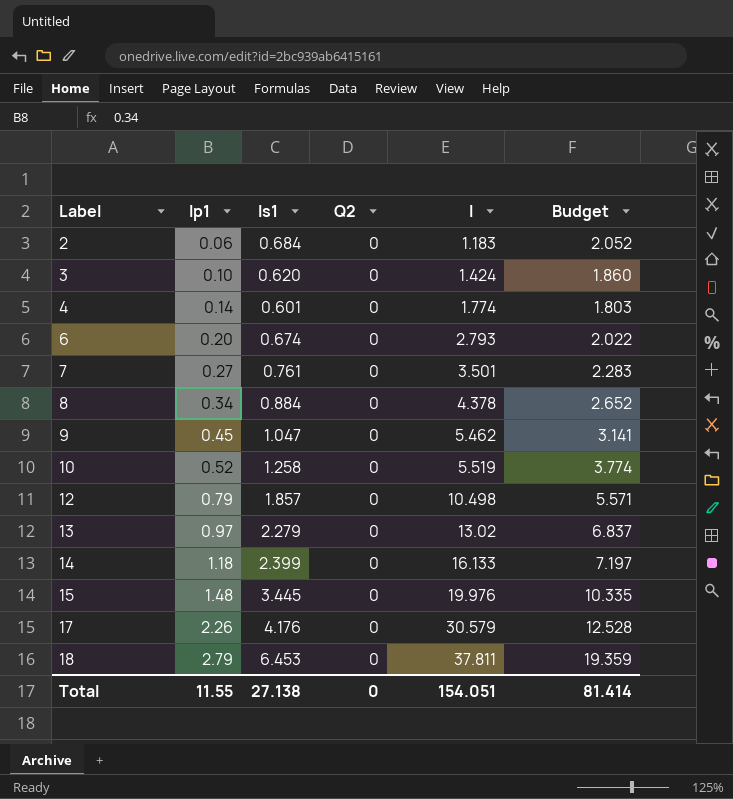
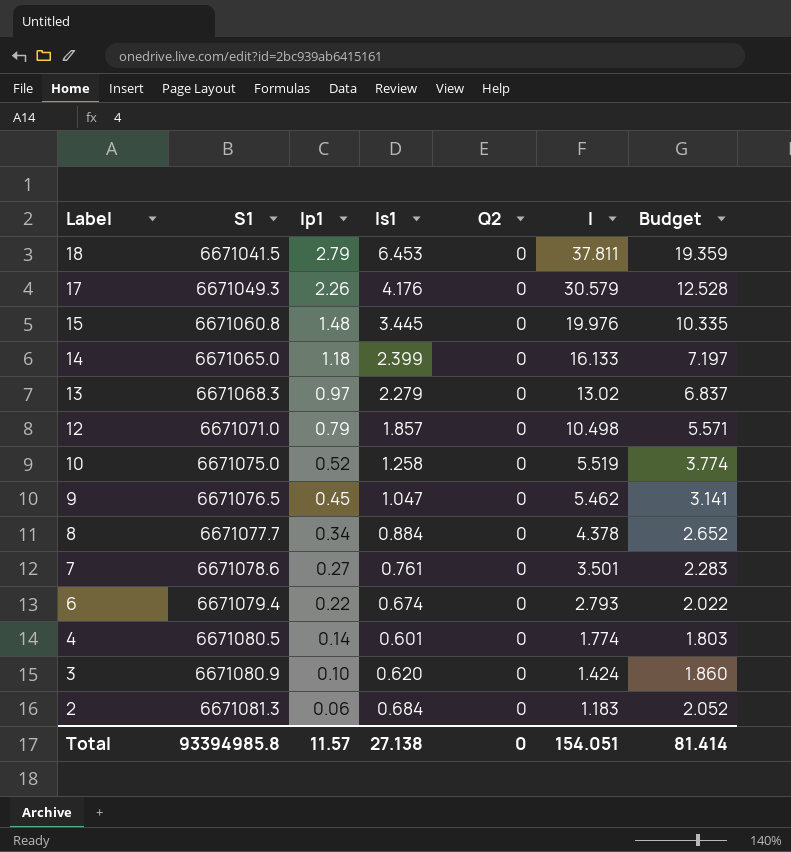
row order: Label ascending -> Label descending
column S1 | position: none -> 2
6 | Ip1: 0.20 -> 0.22
Total | Ip1: 11.55 -> 11.57

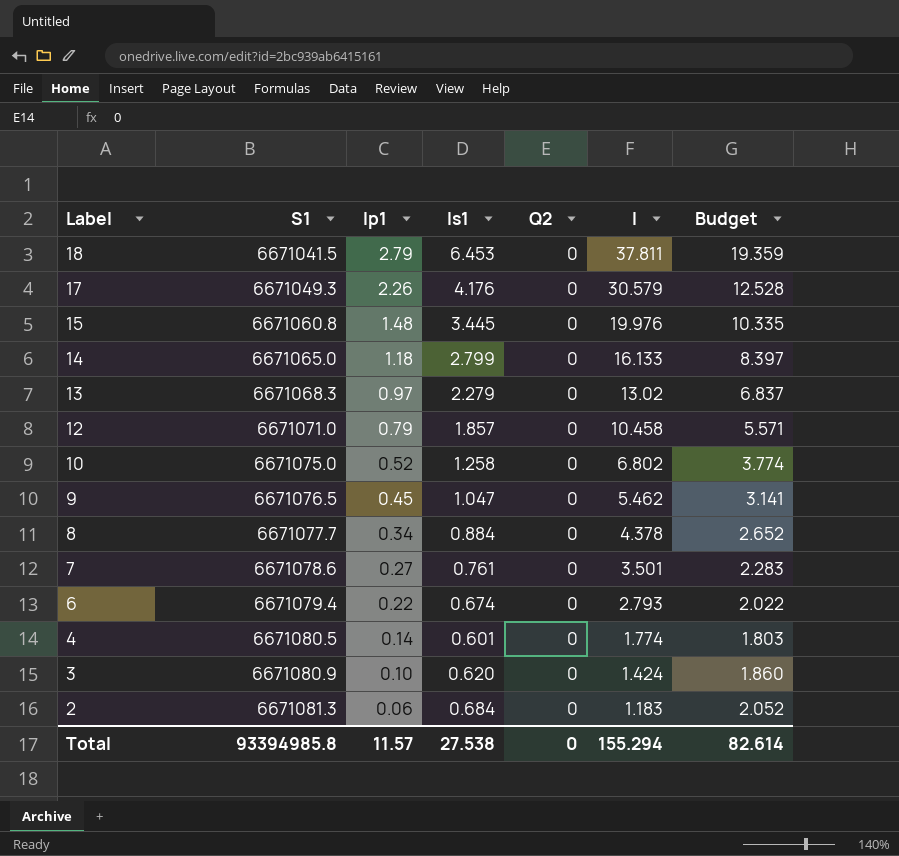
14 | Is1: 2.399 -> 2.799
14 | Budget: 7.197 -> 8.397
12 | I: 10.498 -> 10.458
10 | I: 5.519 -> 6.802
Total | Is1: 27.138 -> 27.538
Total | I: 154.051 -> 155.294
Total | Budget: 81.414 -> 82.614

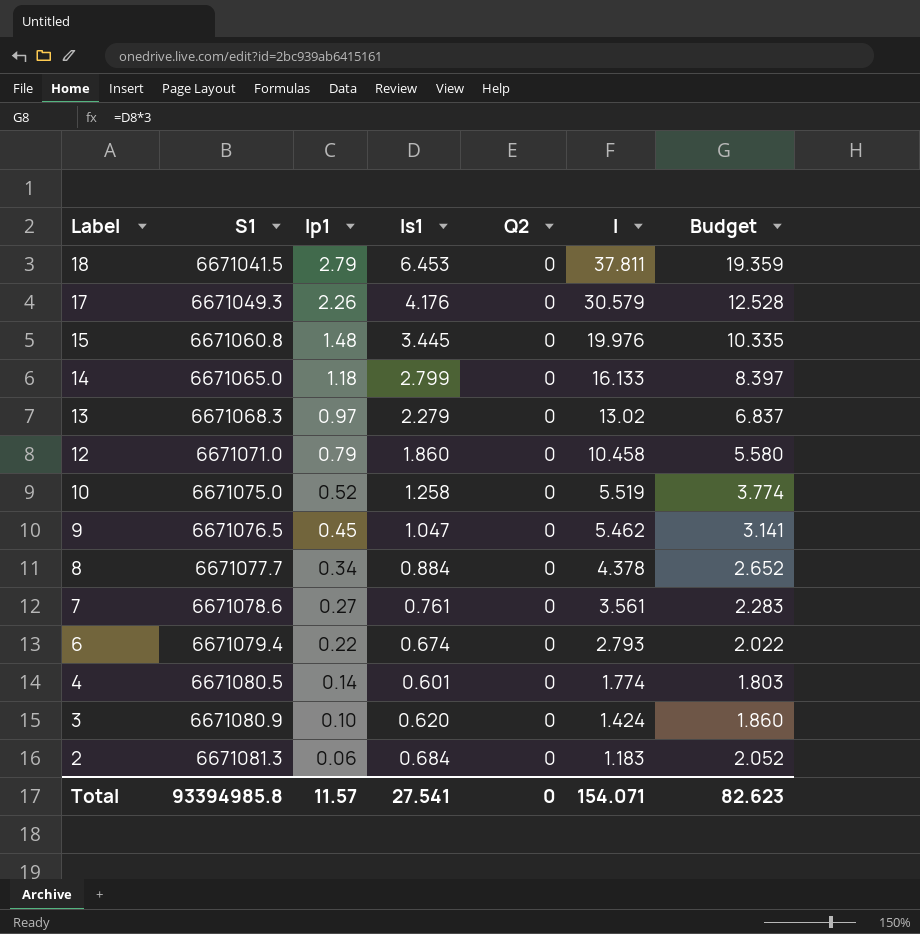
12 | Is1: 1.857 -> 1.860
12 | Budget: 5.571 -> 5.580
10 | I: 6.802 -> 5.519
7 | I: 3.501 -> 3.561
Total | Is1: 27.538 -> 27.541
Total | I: 155.294 -> 154.071
Total | Budget: 82.614 -> 82.623

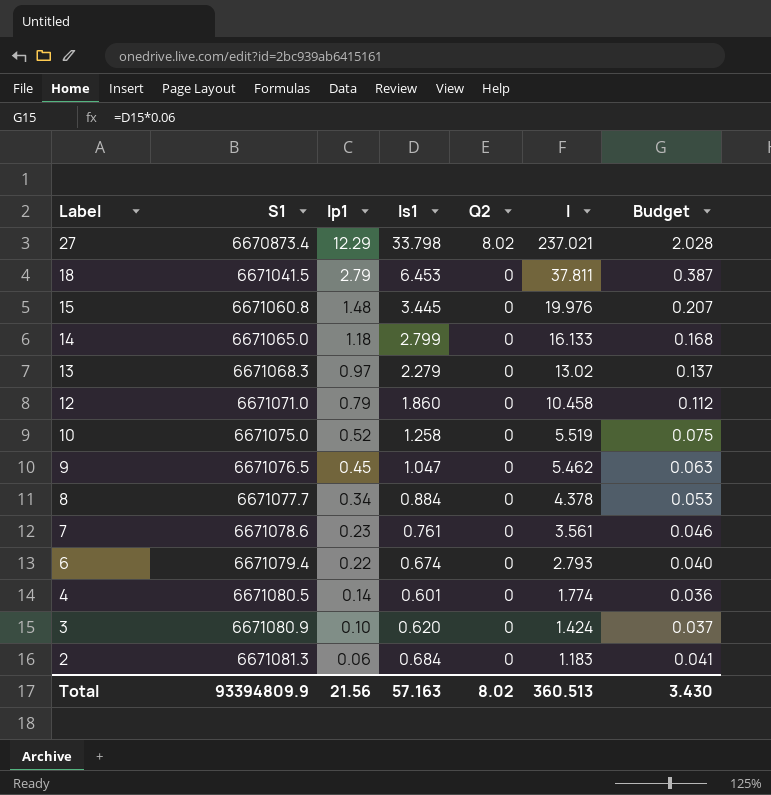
column Budget | formula: [Is1] * 3 -> [Is1] * 0.06
row 17: 6671049.3 | 2.26 | 4.176 | 0 | 30.579 | 12.528 -> none
row 27: none -> 6670873.4 | 12.29 | 33.798 | 8.02 | 237.021 | 2.028
7 | Ip1: 0.27 -> 0.23
Total | S1: 93394985.8 -> 93394809.9
Total | Ip1: 11.57 -> 21.56
Total | Is1: 27.541 -> 57.163
Total | Q2: 0 -> 8.02
Total | I: 154.071 -> 360.513
Total | Budget: 82.623 -> 3.430

